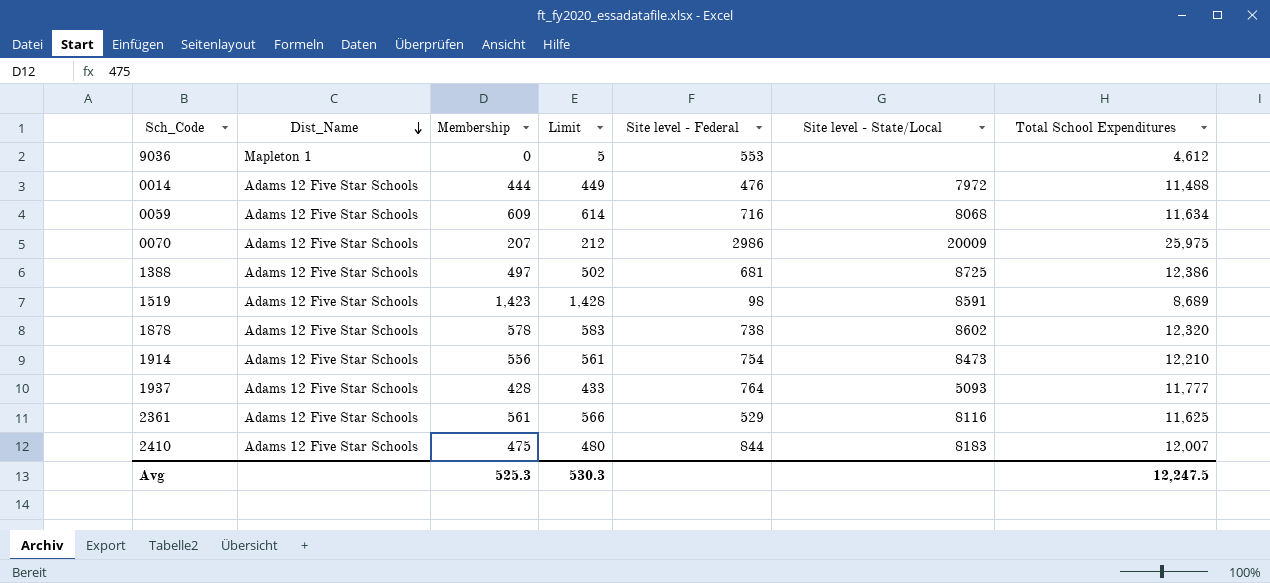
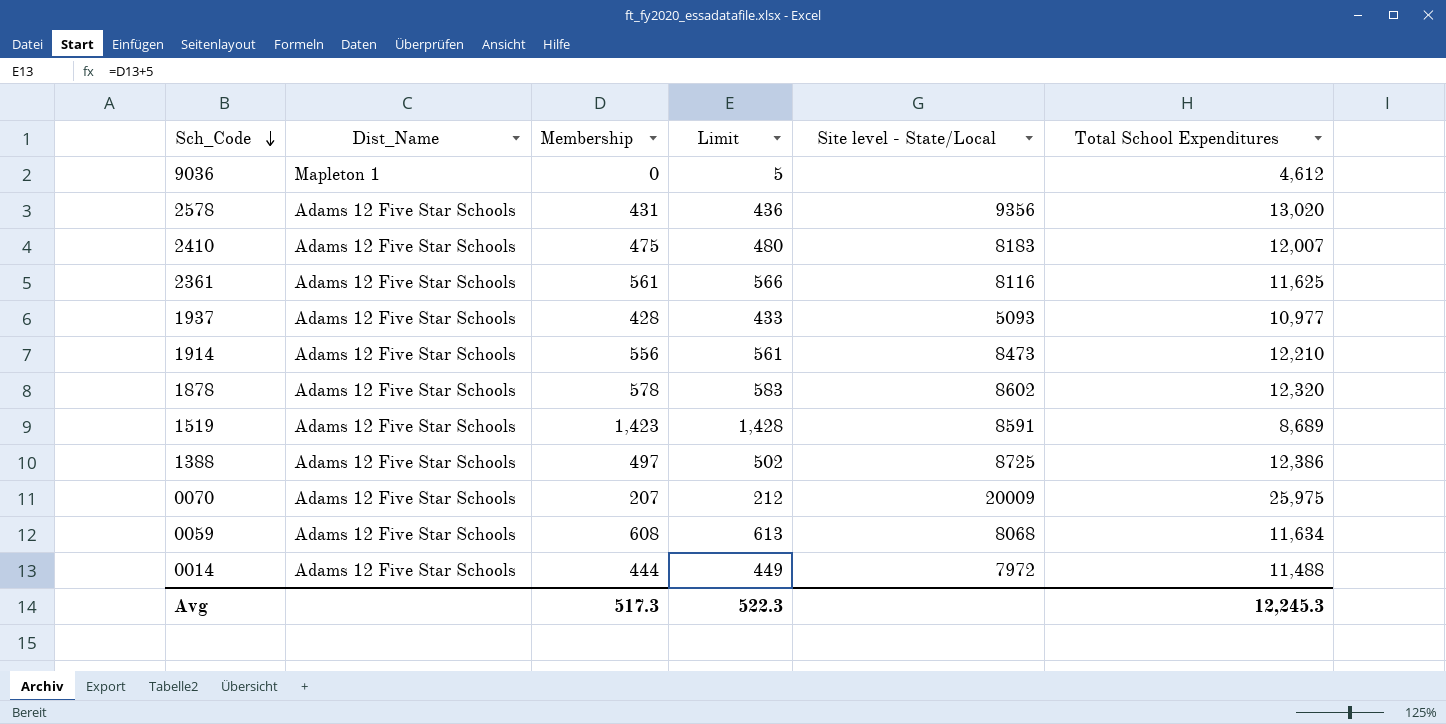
row order: Dist_Name descending -> Sch_Code descending
column Site level - Federal | position: 5 -> none
row 2578: none -> Adams 12 Five Star Schools | 431 | 436 | 9356 | 13,020
1937 | Total School Expenditures: 11,777 -> 10,977
0059 | Membership: 609 -> 608
0059 | Limit: 614 -> 613
Avg | Membership: 525.3 -> 517.3
Avg | Limit: 530.3 -> 522.3
Avg | Total School Expenditures: 12,247.5 -> 12,245.3

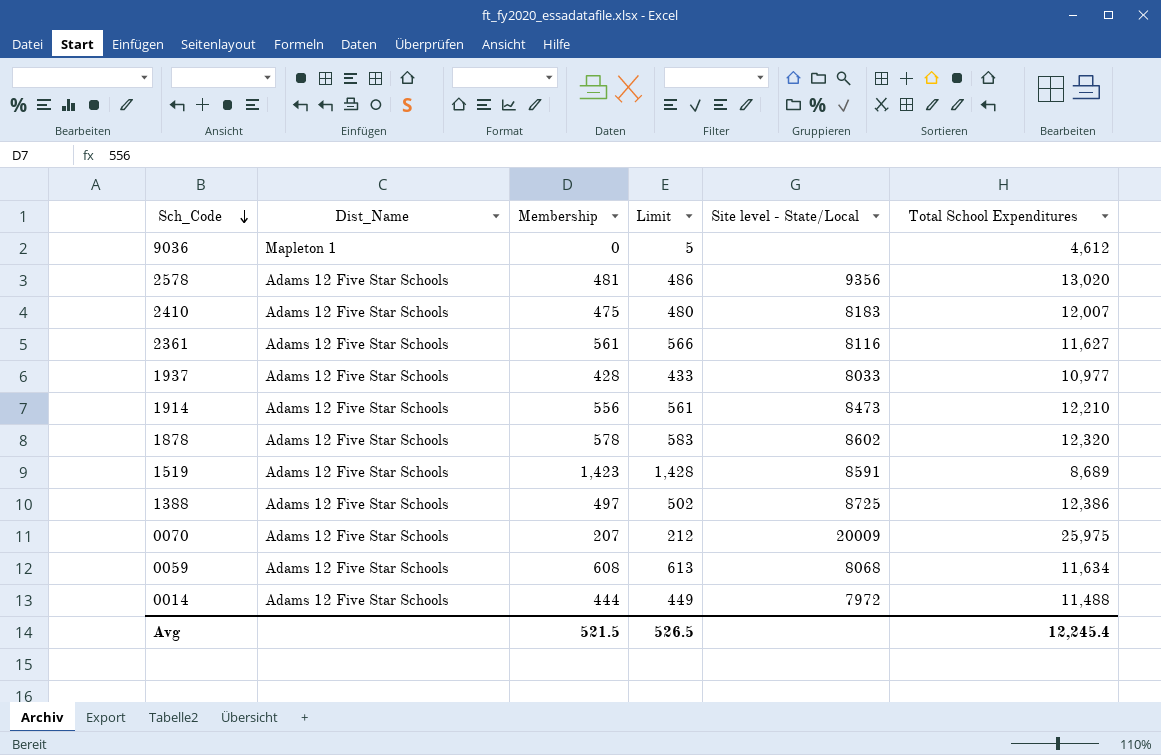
2578 | Membership: 431 -> 481
2578 | Limit: 436 -> 486
2361 | Total School Expenditures: 11,625 -> 11,627
1937 | Site level - State/Local: 5093 -> 8033
Avg | Membership: 517.3 -> 521.5
Avg | Limit: 522.3 -> 526.5
Avg | Total School Expenditures: 12,245.3 -> 12,245.4

